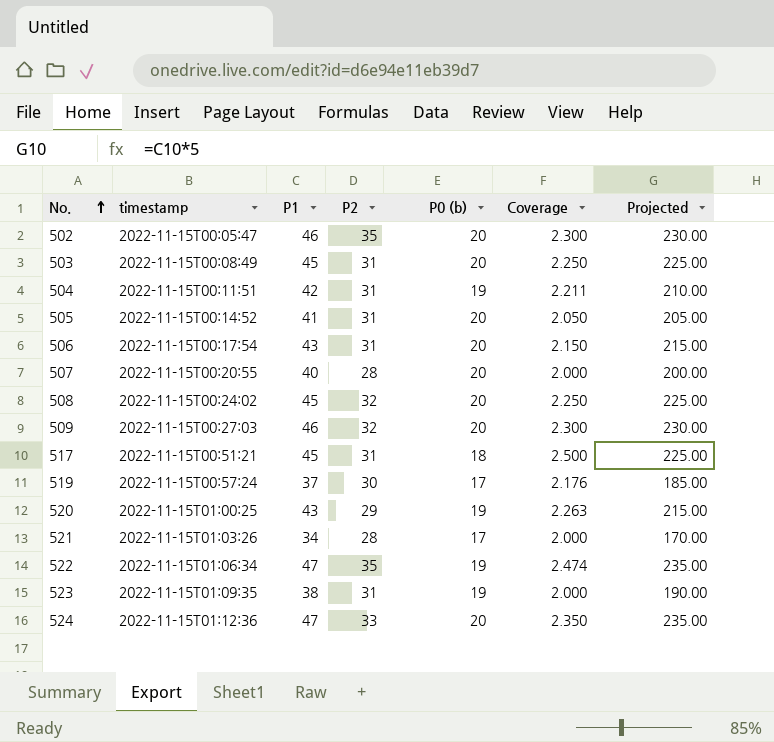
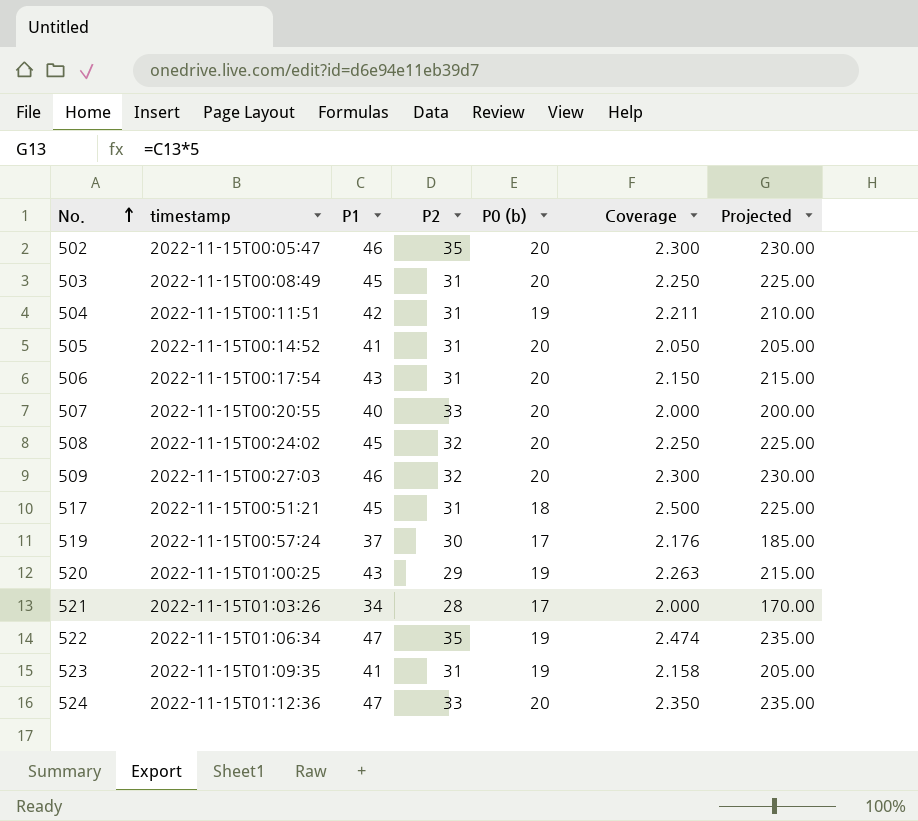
507 | P2: 28 -> 33
523 | P1: 38 -> 41
523 | Coverage: 2.000 -> 2.158
523 | Projected: 190.00 -> 205.00

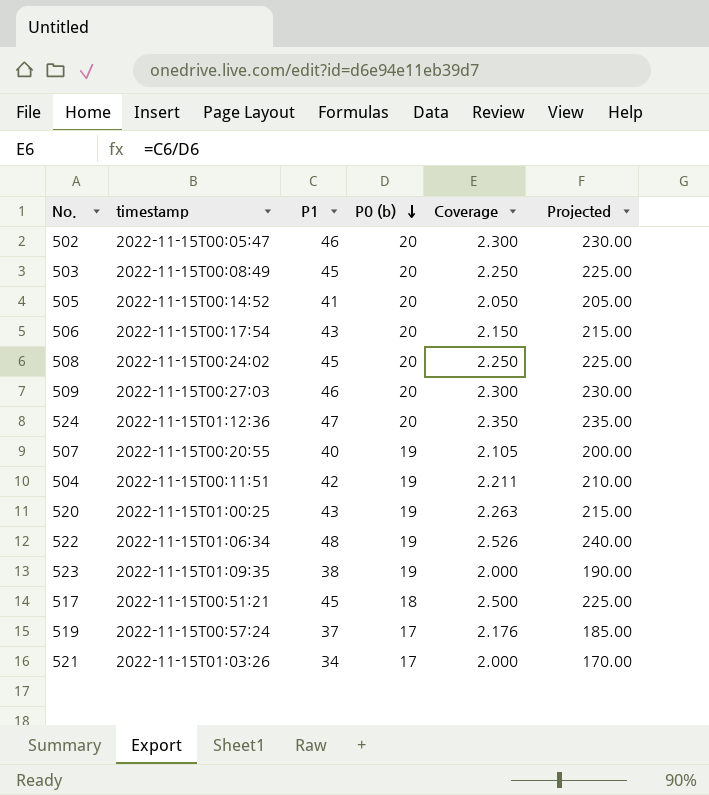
row order: No. ascending -> P0 (b) descending
column P2 | position: 4 -> none
507 | P0 (b): 20 -> 19
507 | Coverage: 2.000 -> 2.105
522 | P1: 47 -> 48
522 | Coverage: 2.474 -> 2.526
522 | Projected: 235.00 -> 240.00
523 | P1: 41 -> 38
523 | Coverage: 2.158 -> 2.000
523 | Projected: 205.00 -> 190.00

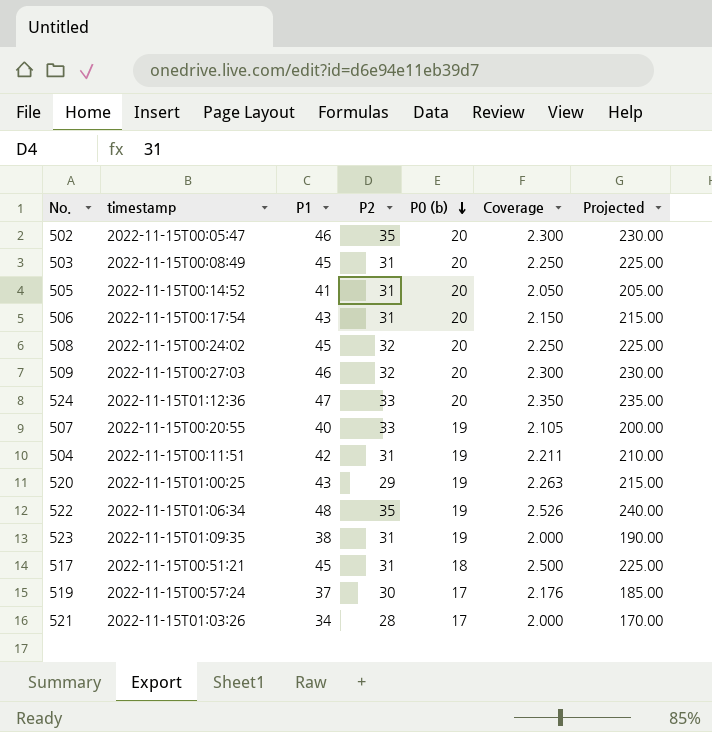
column P2 | position: none -> 4

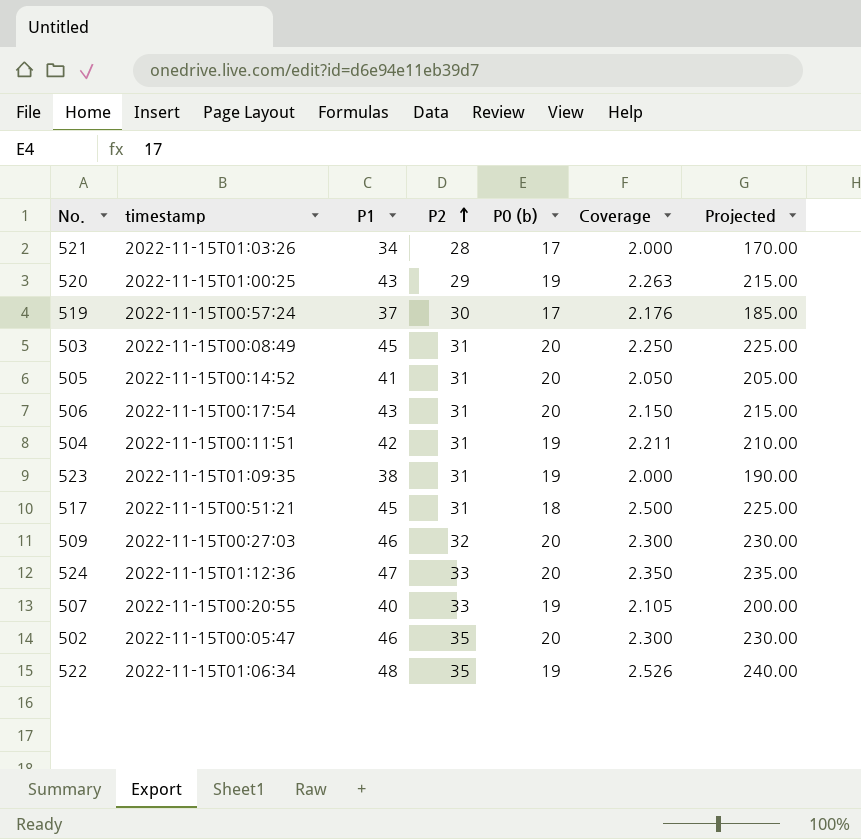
row order: P0 (b) descending -> P2 ascending
row 508: 2022-11-15T00:24:02 | 45 | 32 | 20 | 2.250 | 225.00 -> none

